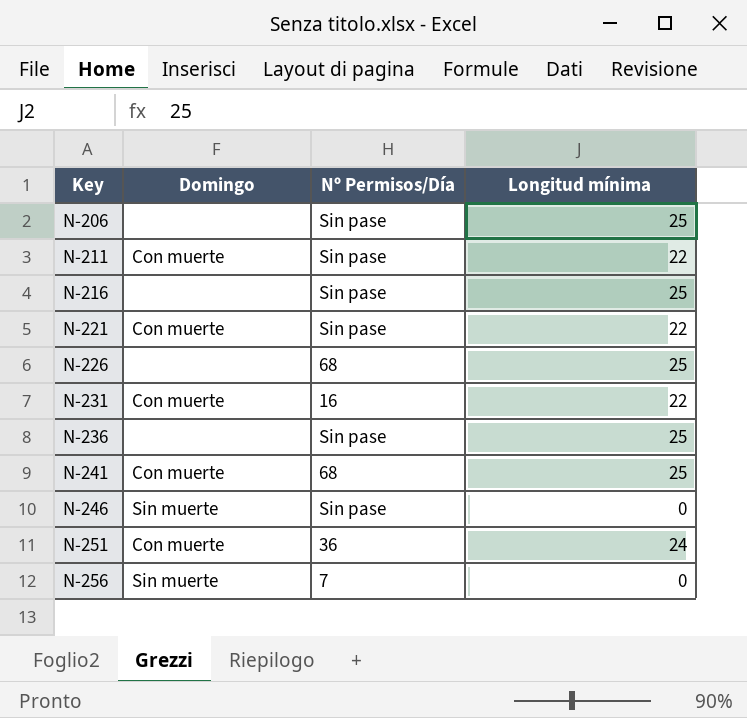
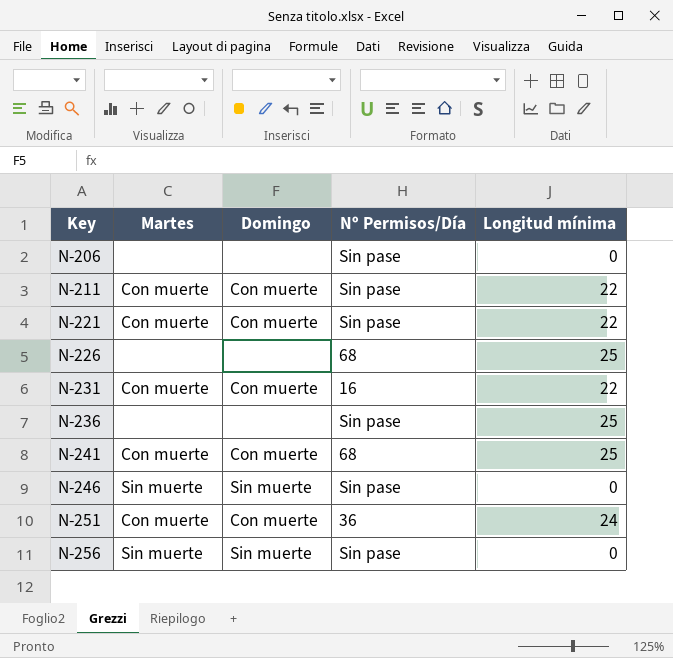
column Martes | position: none -> 2
row N-216: none | Sin pase | 25 -> none
N-206 | Longitud mínima: 25 -> 0
N-256 | Nº Permisos/Día: 7 -> Sin pase

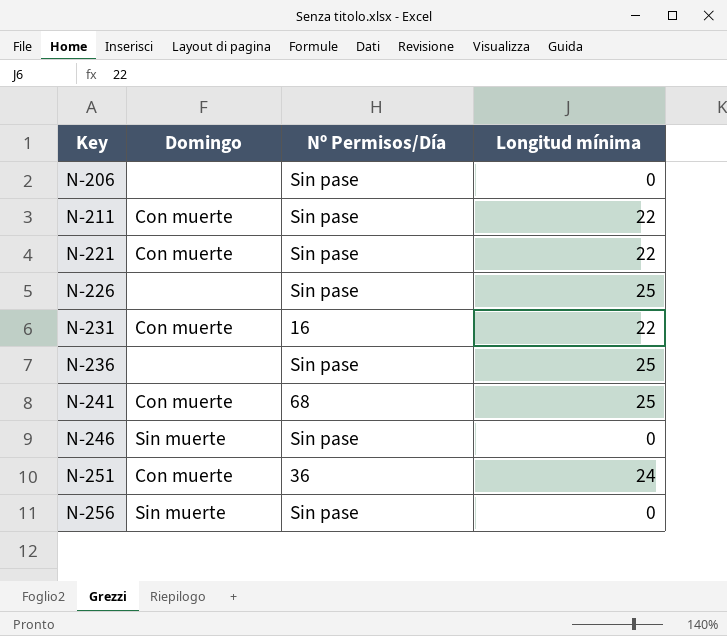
column Martes | position: 2 -> none
N-226 | Nº Permisos/Día: 68 -> Sin pase

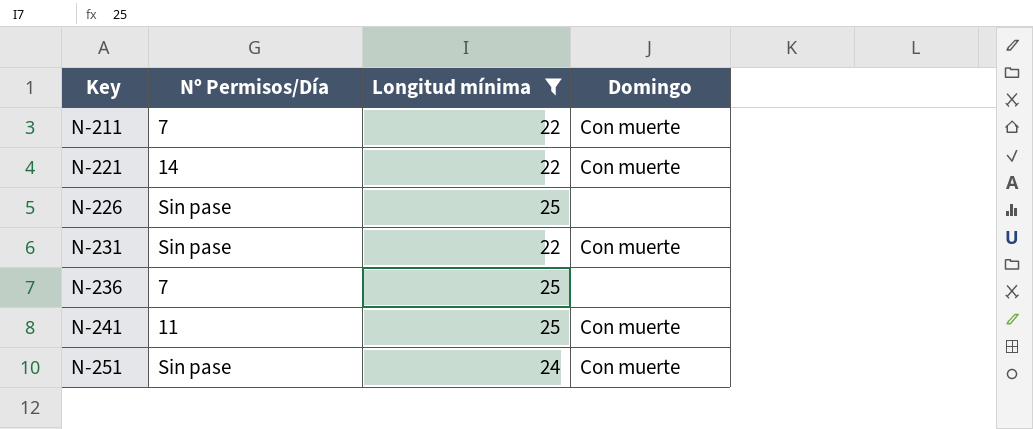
filter: none -> Longitud mínima != 0
column Domingo | position: 2 -> 4
N-211 | Nº Permisos/Día: Sin pase -> 7
N-221 | Nº Permisos/Día: Sin pase -> 14
N-231 | Nº Permisos/Día: 16 -> Sin pase
N-236 | Nº Permisos/Día: Sin pase -> 7
N-241 | Nº Permisos/Día: 68 -> 11
N-251 | Nº Permisos/Día: 36 -> Sin pase

